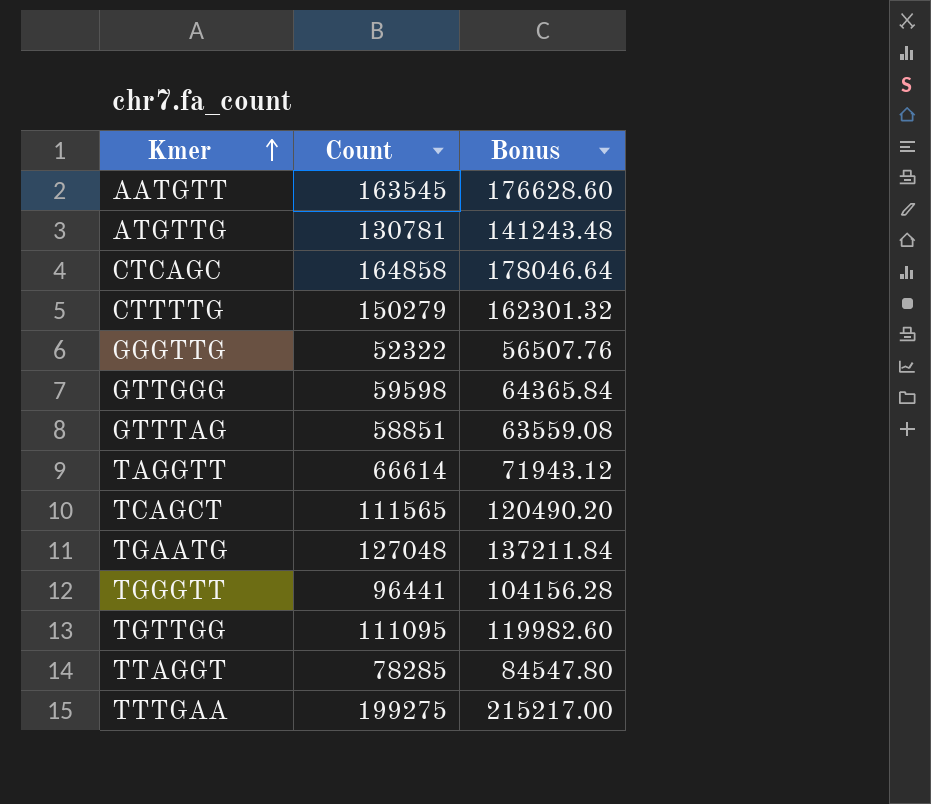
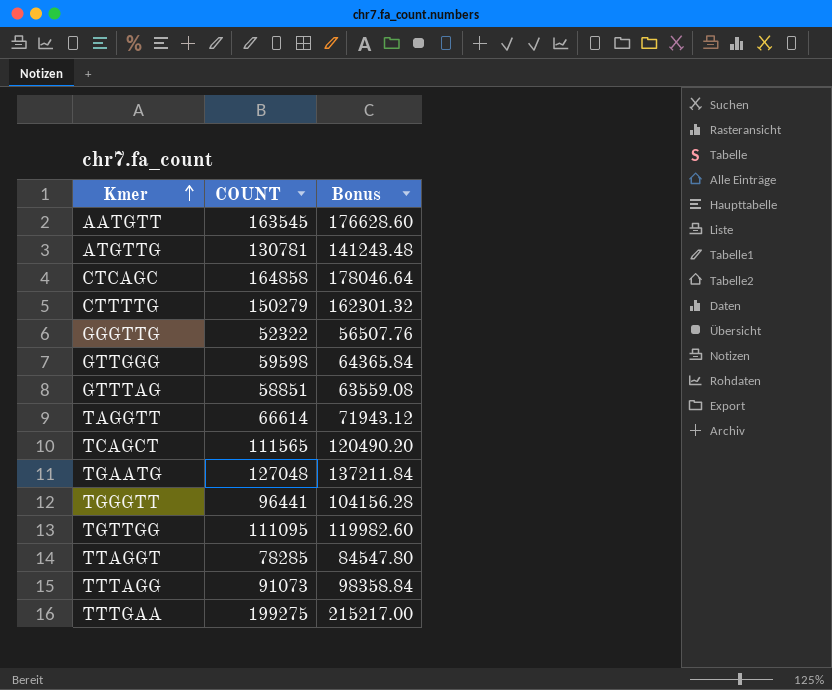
column name: Count -> COUNT
row TTTAGG: none -> 91073 | 98358.84

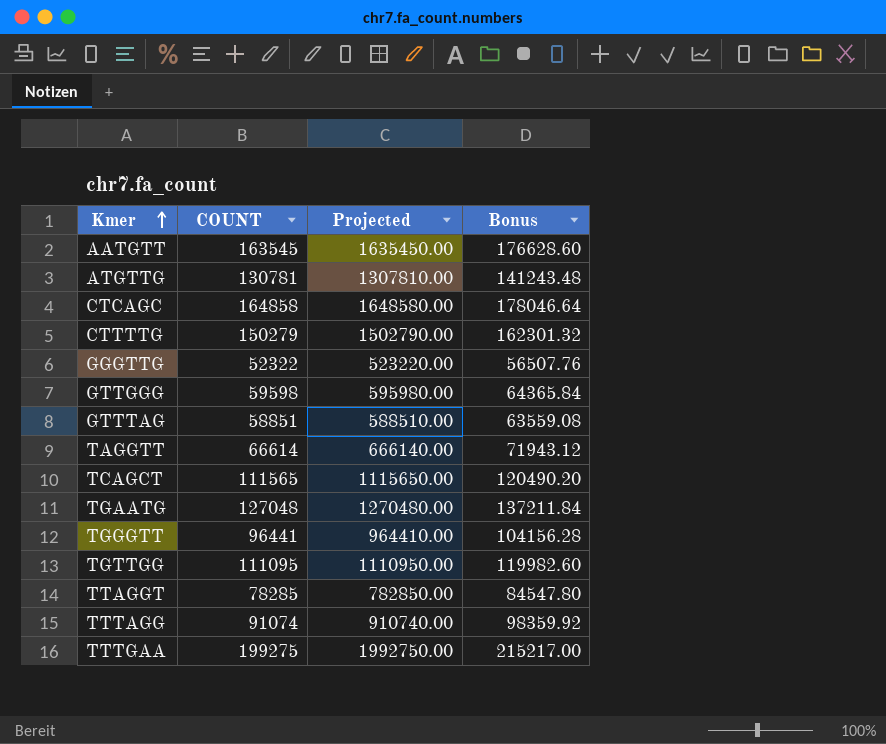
column Projected | formula: none -> [COUNT] * 10
TTTAGG | COUNT: 91073 -> 91074
TTTAGG | Bonus: 98358.84 -> 98359.92

